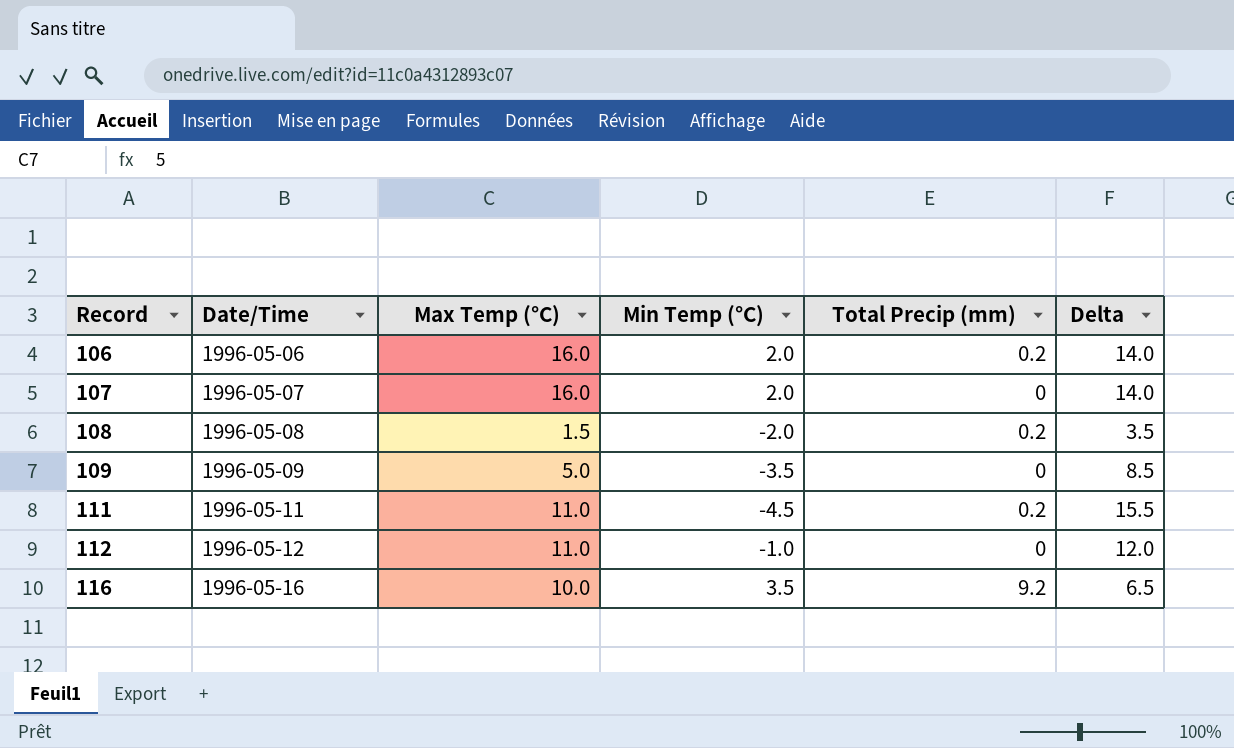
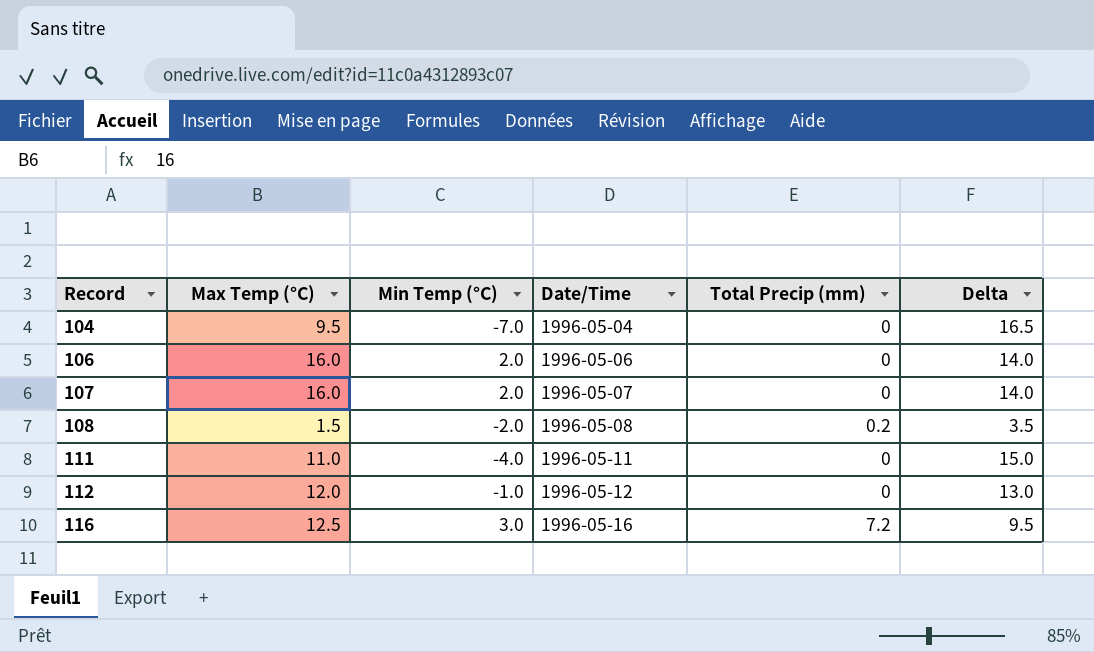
column Date/Time | position: 2 -> 4
row 109: 1996-05-09 | 5.0 | -3.5 | 0 | 8.5 -> none
row 104: none -> 9.5 | -7.0 | 1996-05-04 | 0 | 16.5
106 | Total Precip (mm): 0.2 -> 0
111 | Min Temp (°C): -4.5 -> -4.0
111 | Total Precip (mm): 0.2 -> 0
111 | Delta: 15.5 -> 15.0
112 | Max Temp (°C): 11.0 -> 12.0
112 | Delta: 12.0 -> 13.0
116 | Max Temp (°C): 10.0 -> 12.5
116 | Min Temp (°C): 3.5 -> 3.0
116 | Total Precip (mm): 9.2 -> 7.2
116 | Delta: 6.5 -> 9.5

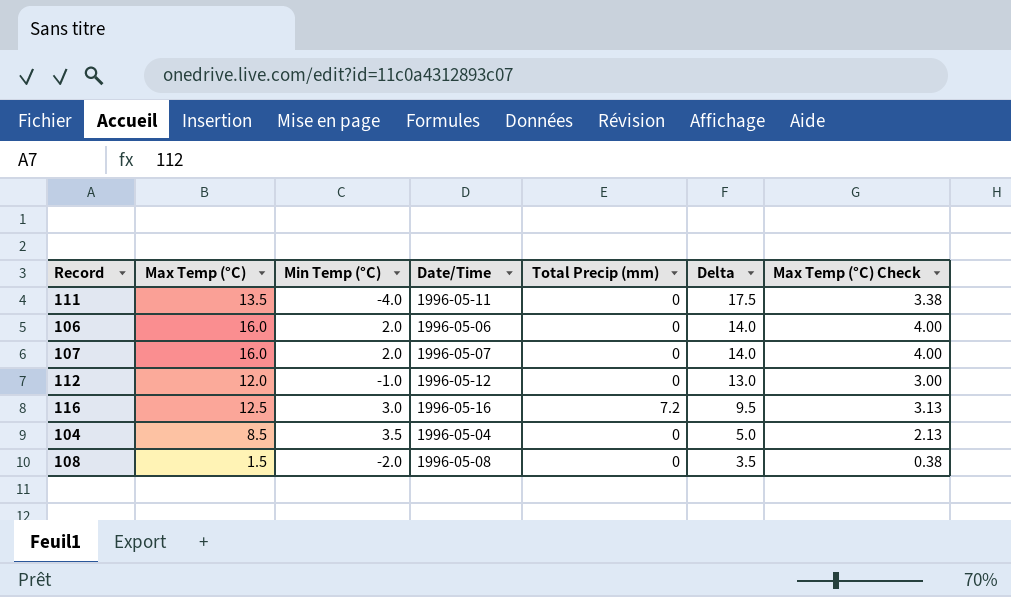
row order: Record ascending -> Delta descending
column Max Temp (°C) Check | formula: none -> [Max Temp (°C)] * 0.25
111 | Max Temp (°C): 11.0 -> 13.5
111 | Delta: 15.0 -> 17.5
104 | Max Temp (°C): 9.5 -> 8.5
104 | Min Temp (°C): -7.0 -> 3.5
104 | Delta: 16.5 -> 5.0
108 | Total Precip (mm): 0.2 -> 0

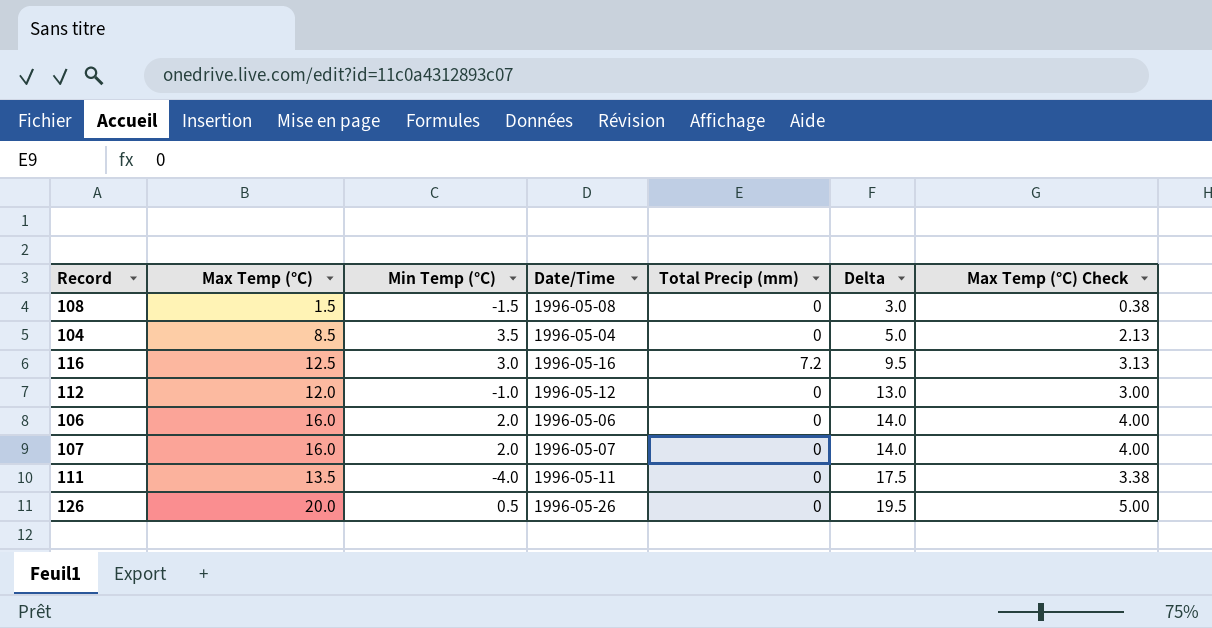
row order: Delta descending -> Delta ascending
108 | Min Temp (°C): -2.0 -> -1.5
108 | Delta: 3.5 -> 3.0
row 126: none -> 20.0 | 0.5 | 1996-05-26 | 0 | 19.5 | 5.00

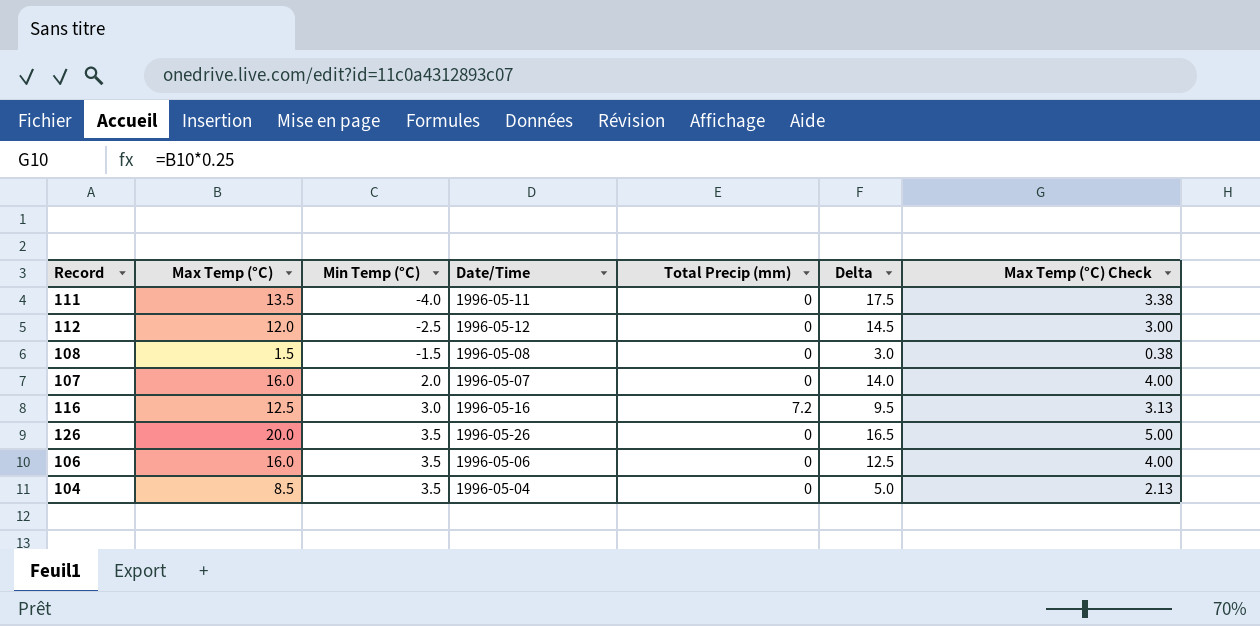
row order: Delta ascending -> Min Temp (°C) ascending
112 | Min Temp (°C): -1.0 -> -2.5
112 | Delta: 13.0 -> 14.5
126 | Min Temp (°C): 0.5 -> 3.5
126 | Delta: 19.5 -> 16.5
106 | Min Temp (°C): 2.0 -> 3.5
106 | Delta: 14.0 -> 12.5

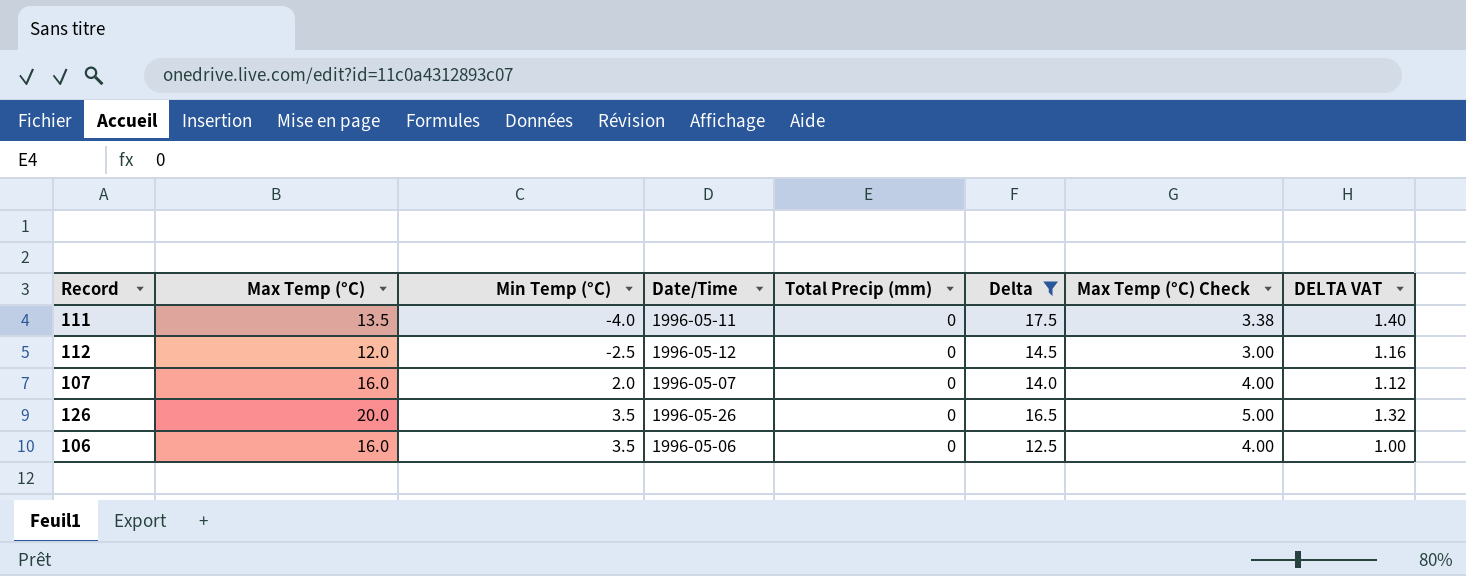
filter: none -> Delta >= 12.5
column DELTA VAT | formula: none -> [Delta] * 0.08

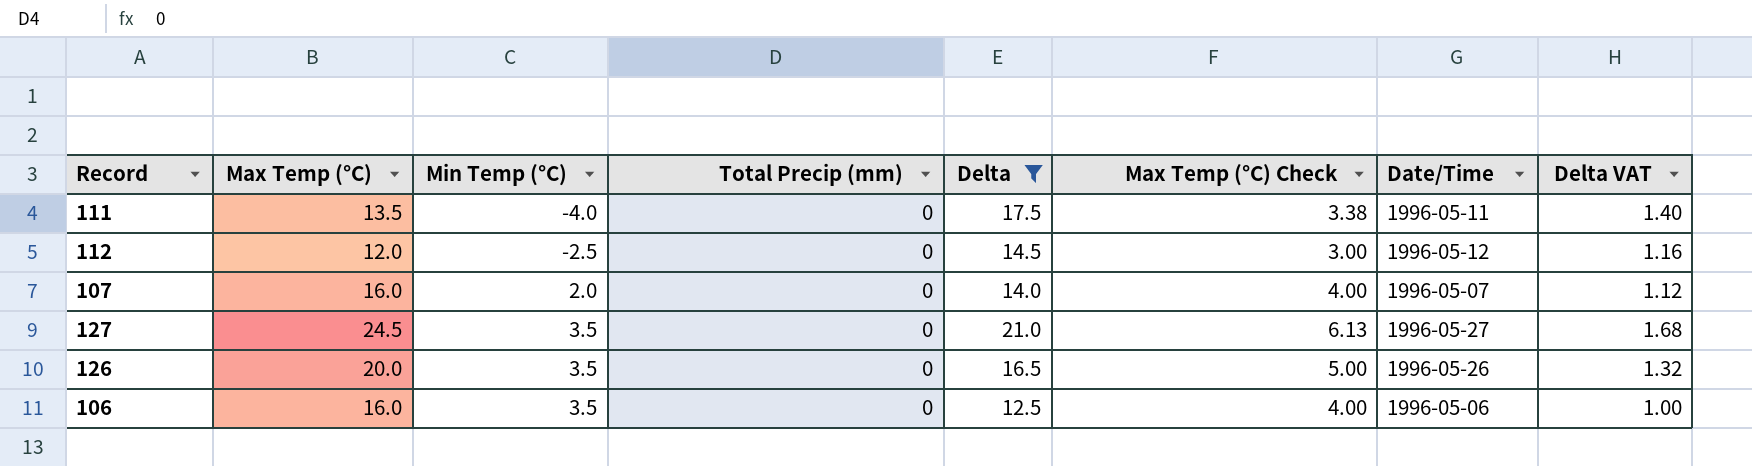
column Date/Time | position: 4 -> 7
column name: DELTA VAT -> Delta VAT
row 127: none -> 24.5 | 3.5 | 0 | 21.0 | 6.13 | 1996-05-27 | 1.68

